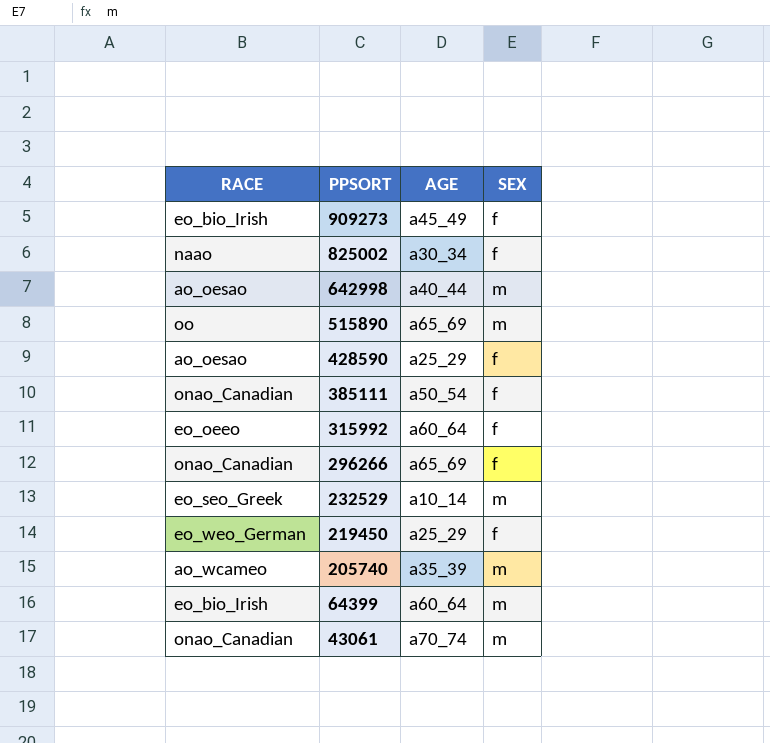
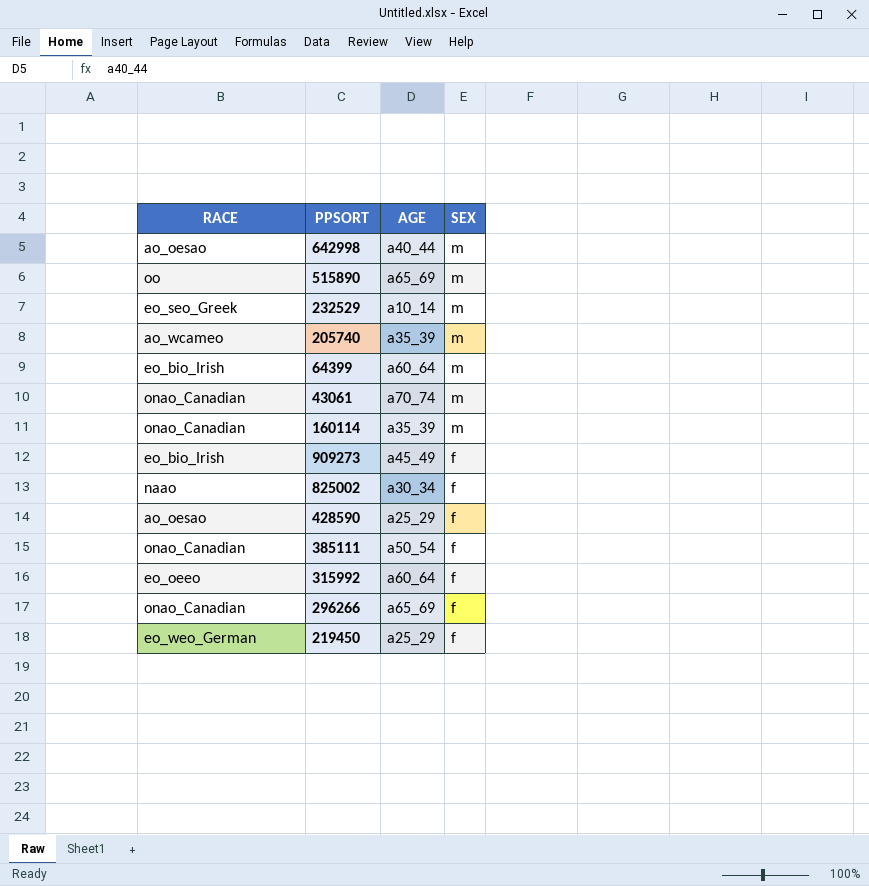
row order: PPSORT descending -> SEX descending
row 160114: none -> onao_Canadian | a35_39 | m

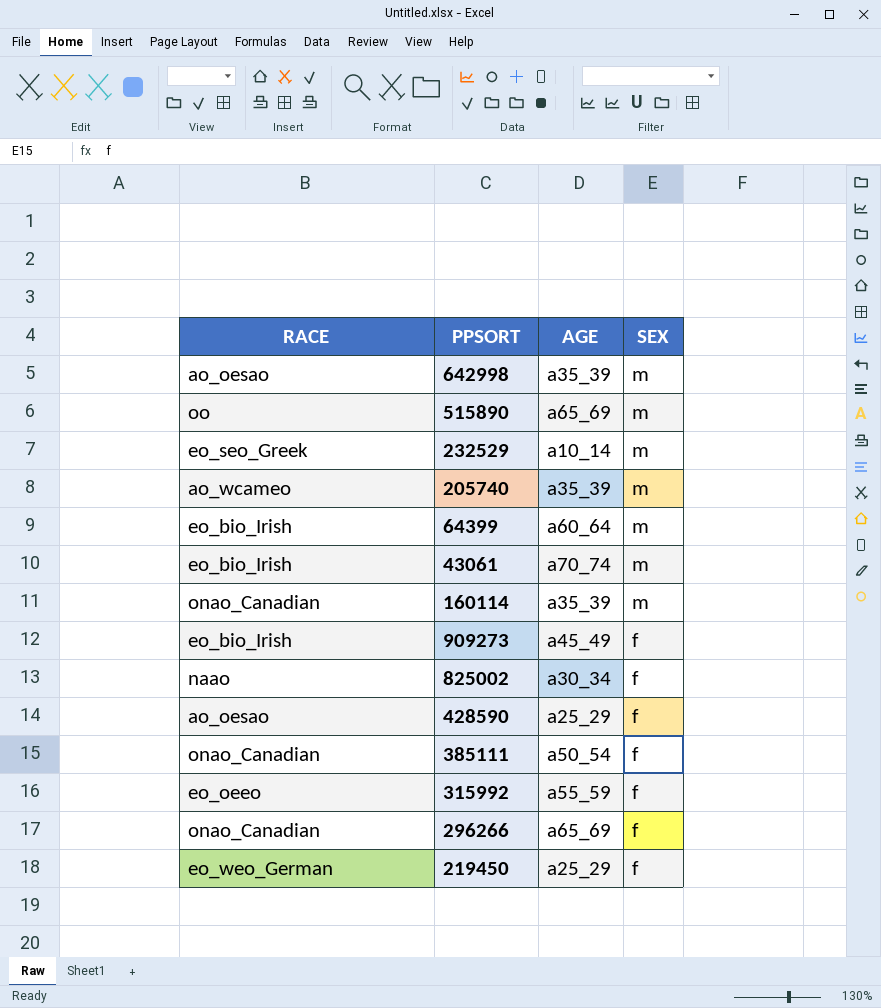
642998 | AGE: a40_44 -> a35_39
43061 | RACE: onao_Canadian -> eo_bio_Irish
315992 | AGE: a60_64 -> a55_59

